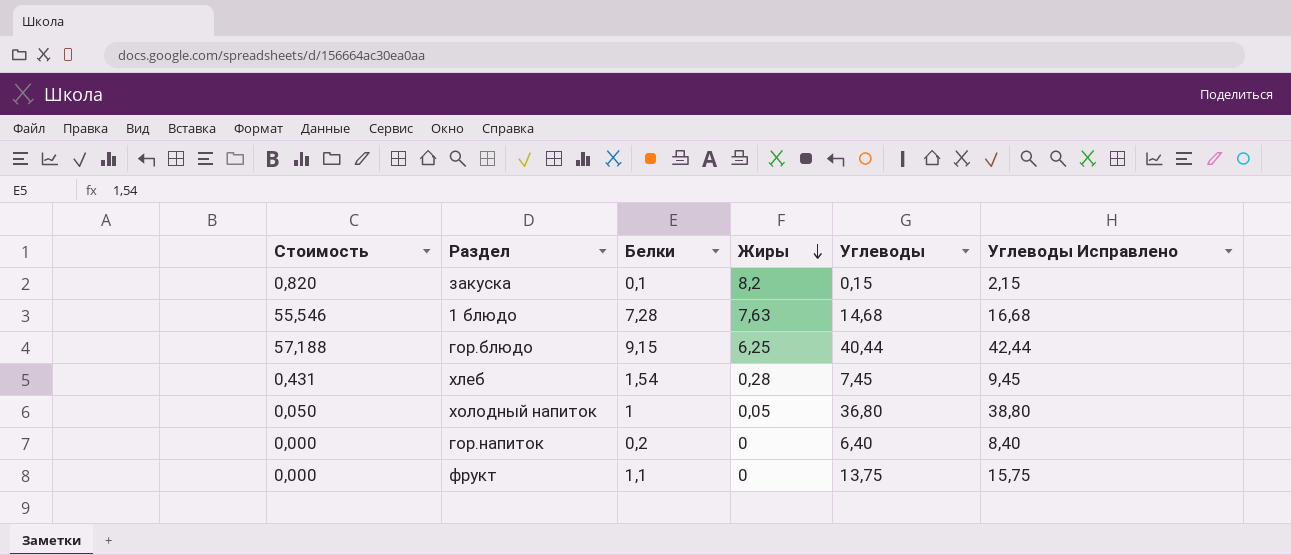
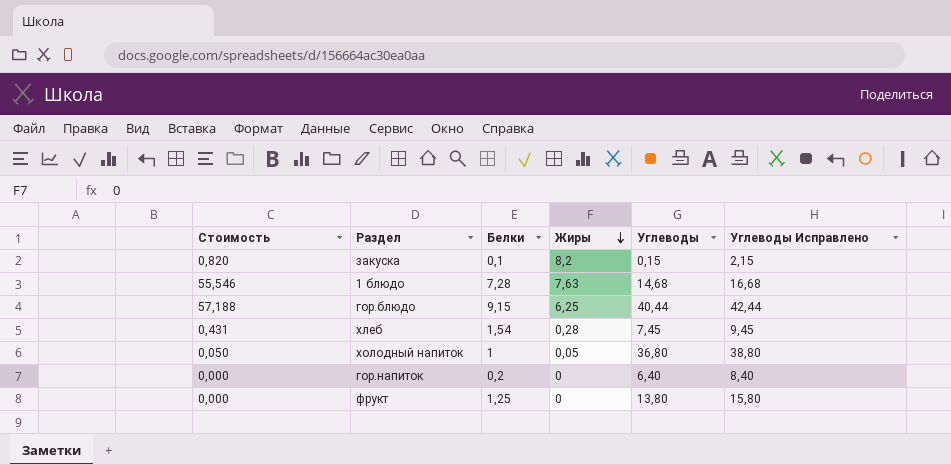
фрукт | Белки: 1,1 -> 1,25
фрукт | Углеводы: 13,75 -> 13,80
фрукт | Углеводы Исправлено: 15,75 -> 15,80

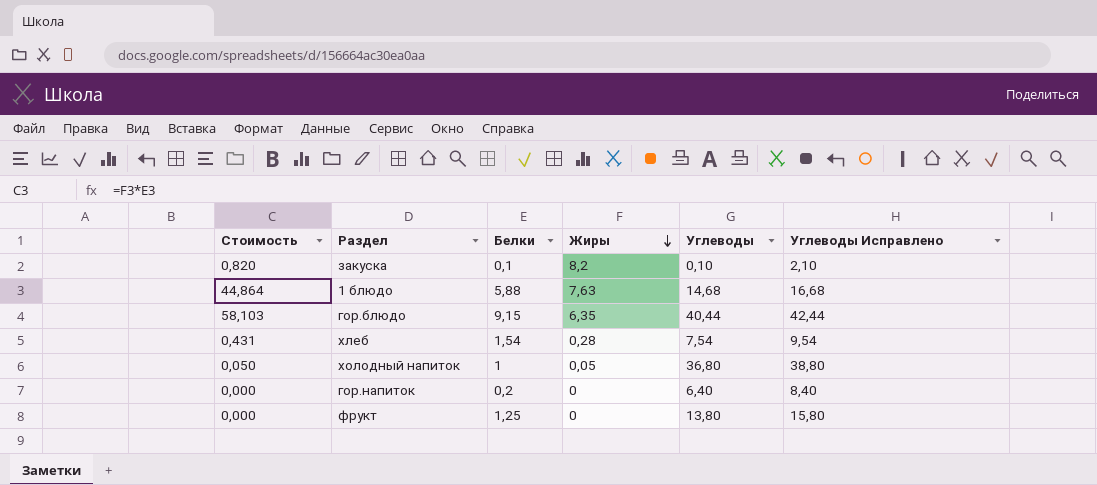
закуска | Углеводы: 0,15 -> 0,10
закуска | Углеводы Исправлено: 2,15 -> 2,10
1 блюдо | Стоимость: 55,546 -> 44,864
1 блюдо | Белки: 7,28 -> 5,88
гор.блюдо | Стоимость: 57,188 -> 58,103
гор.блюдо | Жиры: 6,25 -> 6,35
хлеб | Углеводы: 7,45 -> 7,54
хлеб | Углеводы Исправлено: 9,45 -> 9,54

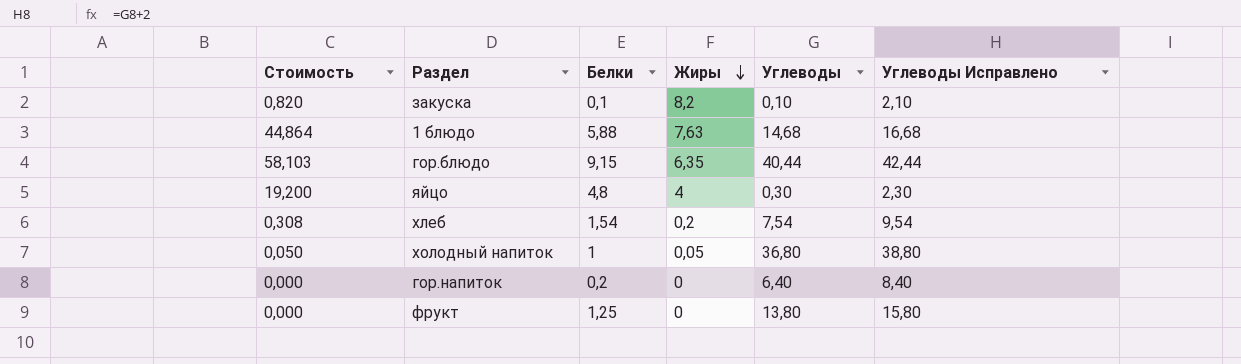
row яйцо: none -> 19,200 | 4,8 | 4 | 0,30 | 2,30
хлеб | Стоимость: 0,431 -> 0,308
хлеб | Жиры: 0,28 -> 0,2

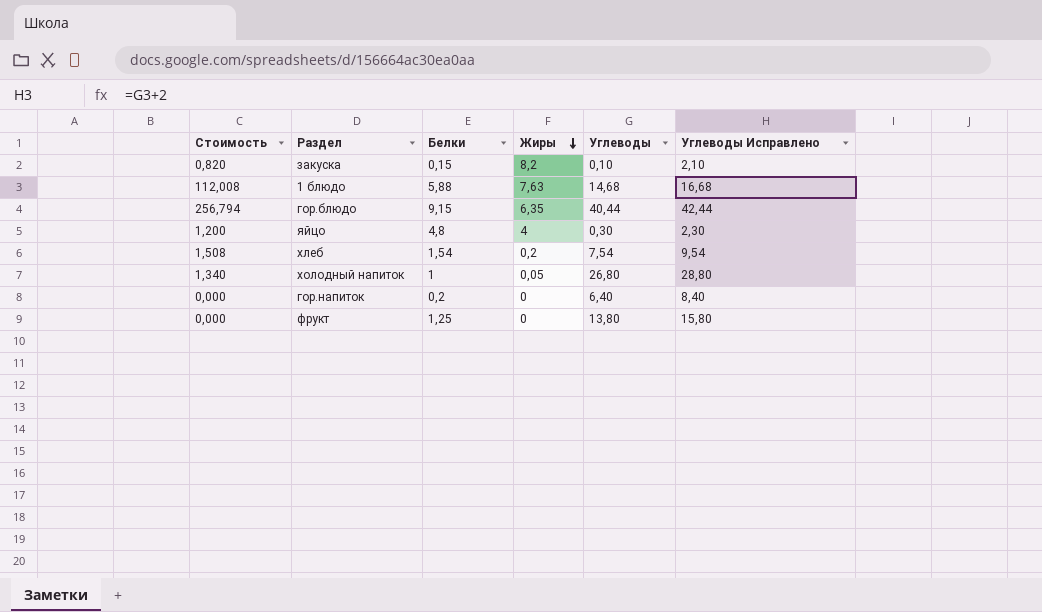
column Стоимость | formula: [Белки] * [Жиры] -> [Жиры] * [Углеводы]
закуска | Белки: 0,1 -> 0,15
холодный напиток | Углеводы: 36,80 -> 26,80
холодный напиток | Углеводы Исправлено: 38,80 -> 28,80

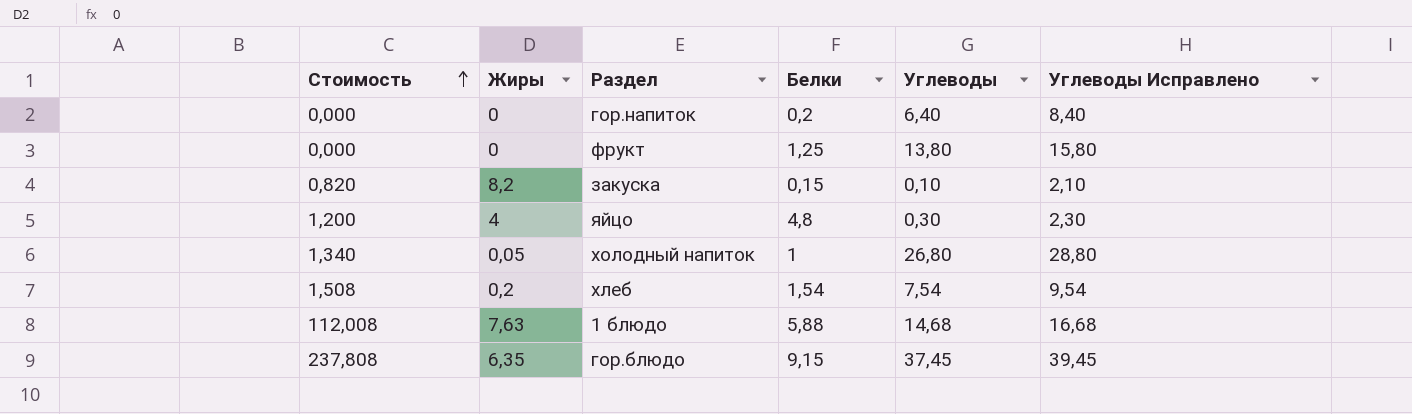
row order: Жиры descending -> Стоимость ascending
column Жиры | position: 4 -> 2
гор.блюдо | Стоимость: 256,794 -> 237,808
гор.блюдо | Углеводы: 40,44 -> 37,45
гор.блюдо | Углеводы Исправлено: 42,44 -> 39,45

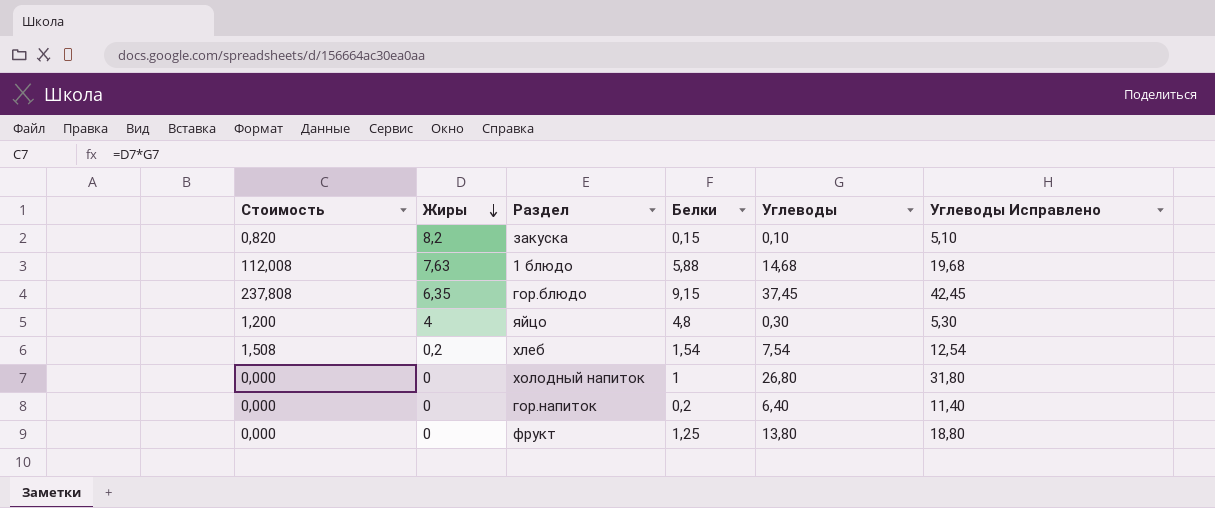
row order: Стоимость ascending -> Жиры descending
column Углеводы Исправлено | formula: [Углеводы] + 2 -> [Углеводы] + 5
холодный напиток | Стоимость: 1,340 -> 0,000
холодный напиток | Жиры: 0,05 -> 0

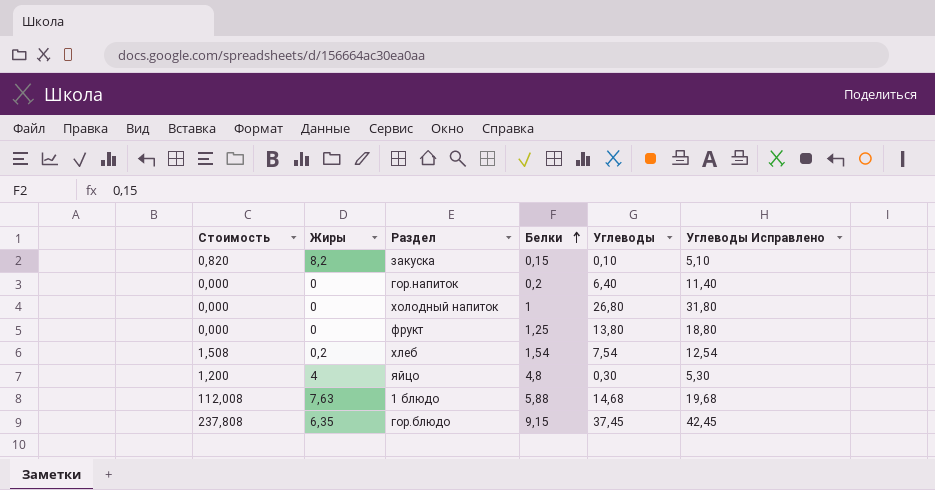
row order: Жиры descending -> Белки ascending

